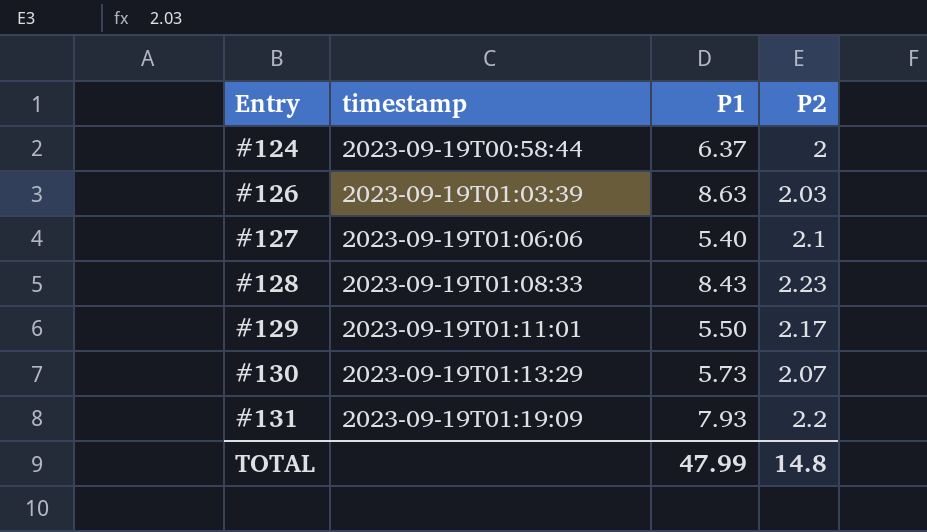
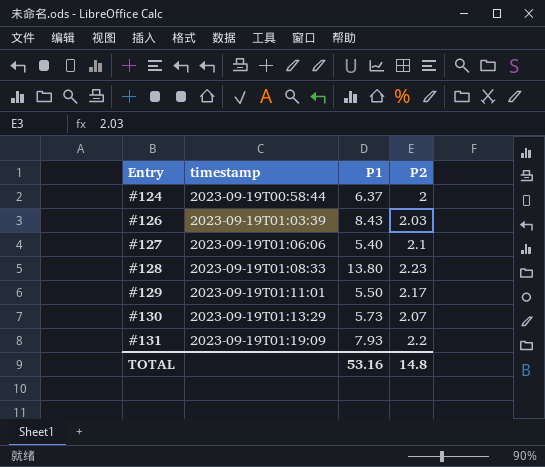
#126 | P1: 8.63 -> 8.43
#128 | P1: 8.43 -> 13.80
TOTAL | P1: 47.99 -> 53.16

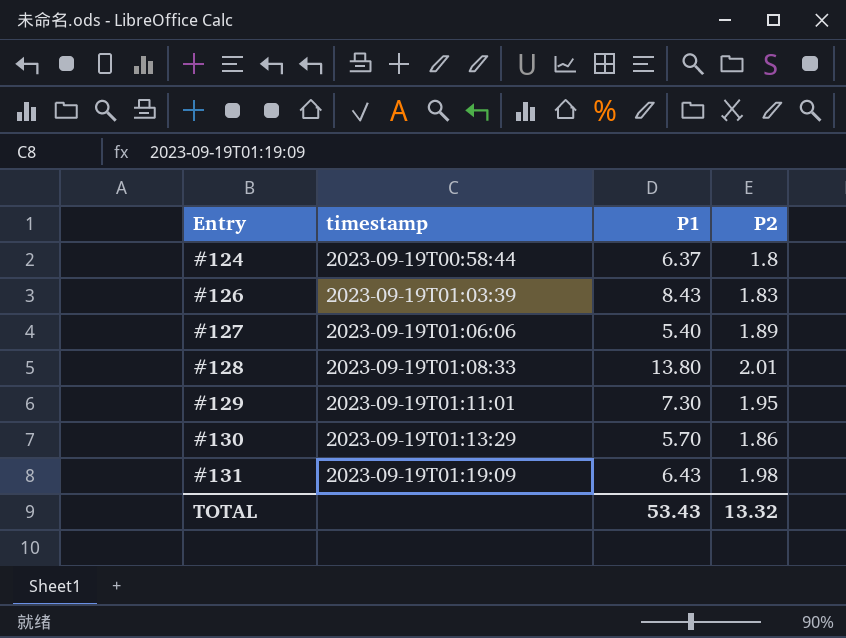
#124 | P2: 2 -> 1.8
#126 | P2: 2.03 -> 1.83
#127 | P2: 2.1 -> 1.89
#128 | P2: 2.23 -> 2.01
#129 | P1: 5.50 -> 7.30
#129 | P2: 2.17 -> 1.95
#130 | P1: 5.73 -> 5.70
#130 | P2: 2.07 -> 1.86
#131 | P1: 7.93 -> 6.43
#131 | P2: 2.2 -> 1.98
TOTAL | P1: 53.16 -> 53.43
TOTAL | P2: 14.8 -> 13.32

